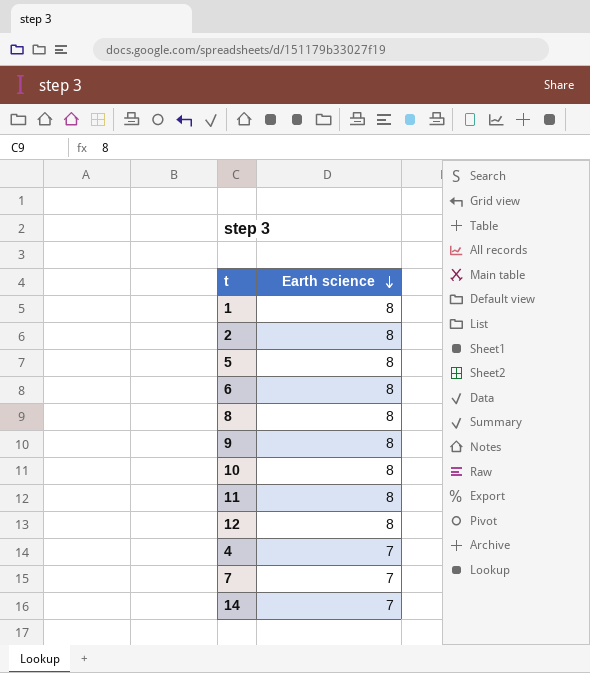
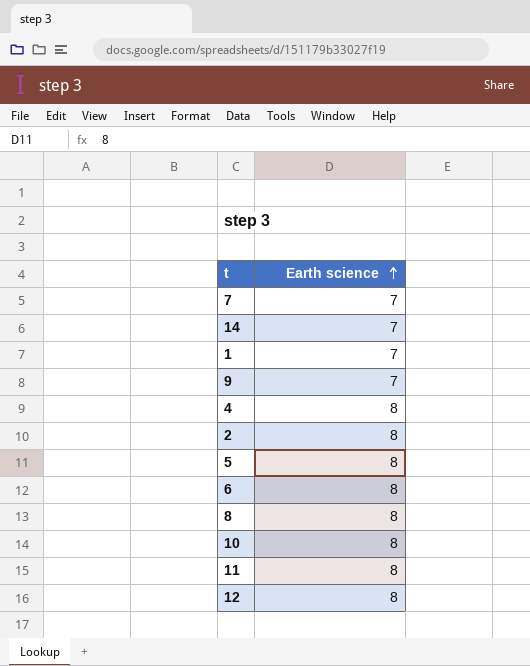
row order: Earth science descending -> Earth science ascending
1 | Earth science: 8 -> 7
9 | Earth science: 8 -> 7
4 | Earth science: 7 -> 8

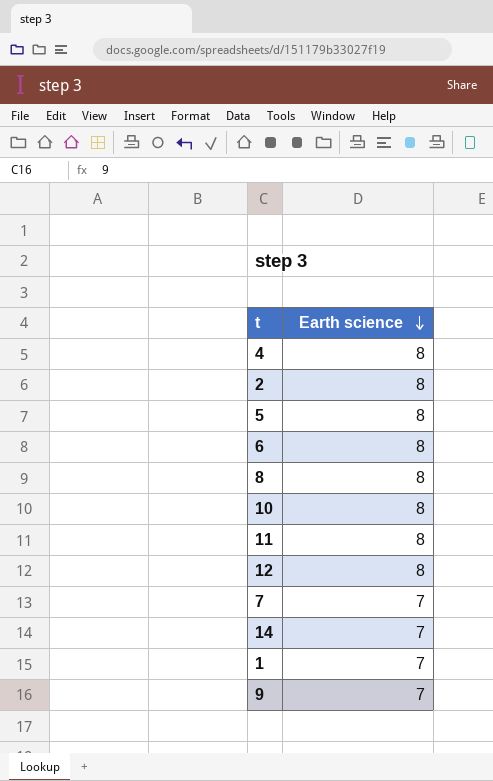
row order: Earth science ascending -> Earth science descending

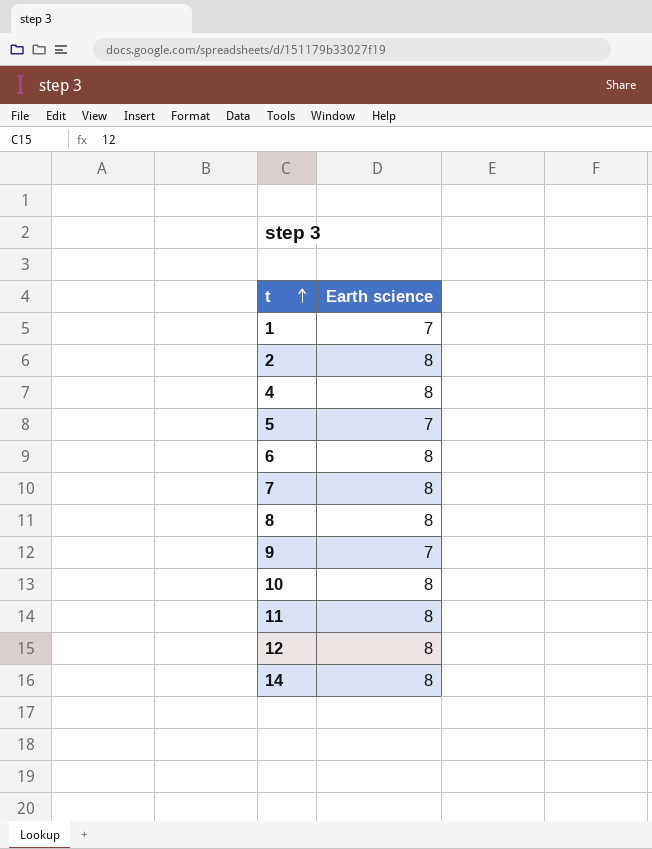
row order: Earth science descending -> t ascending
5 | Earth science: 8 -> 7
7 | Earth science: 7 -> 8
14 | Earth science: 7 -> 8

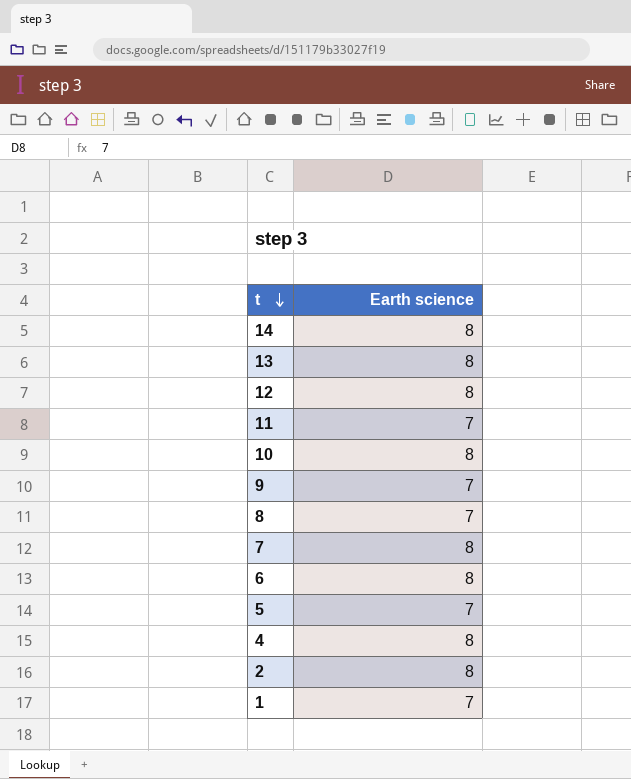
row order: t ascending -> t descending
row 13: none -> 8
11 | Earth science: 8 -> 7
8 | Earth science: 8 -> 7

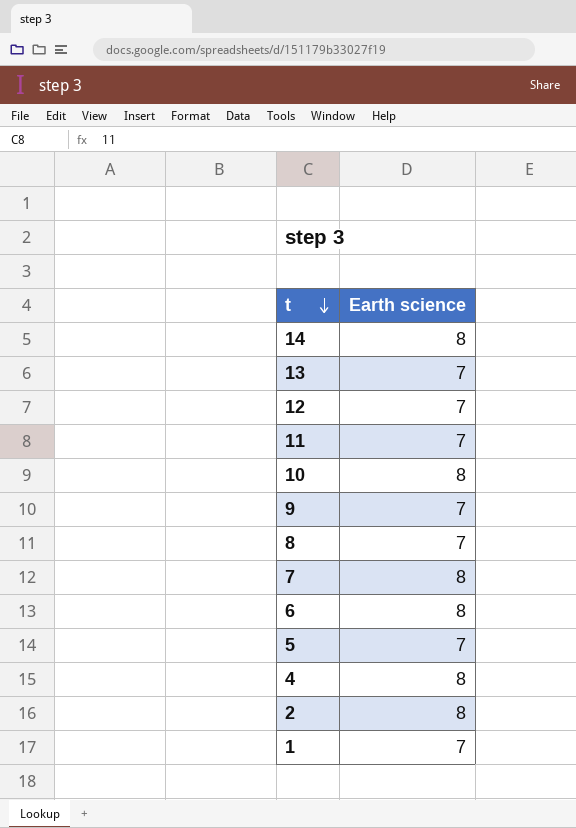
13 | Earth science: 8 -> 7
12 | Earth science: 8 -> 7

